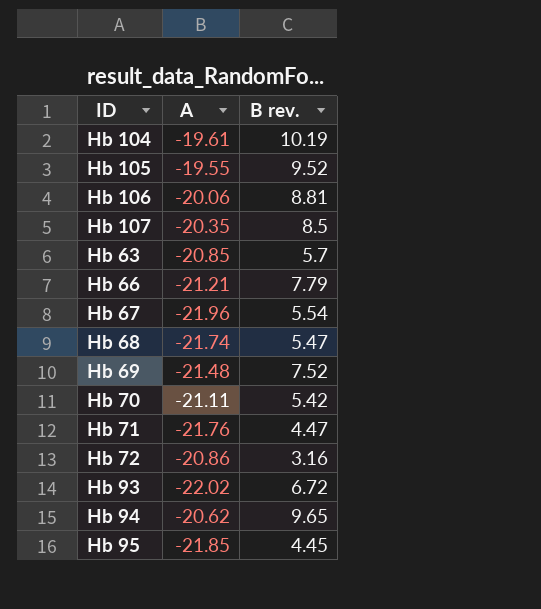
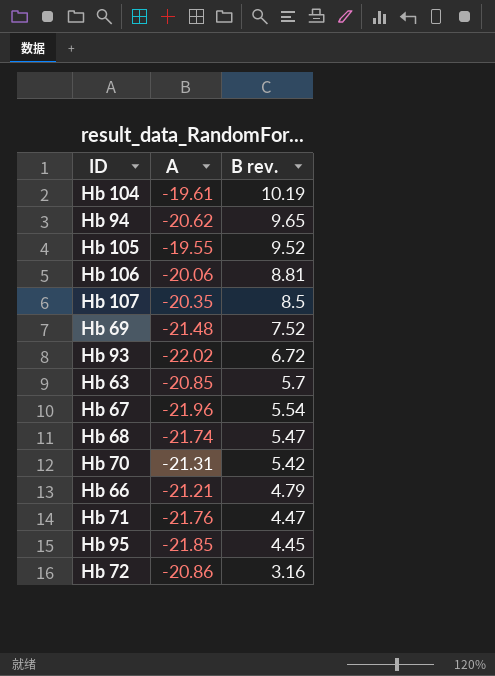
row order: none -> B rev. descending
Hb 70 | A: -21.11 -> -21.31
Hb 66 | B rev.: 7.79 -> 4.79

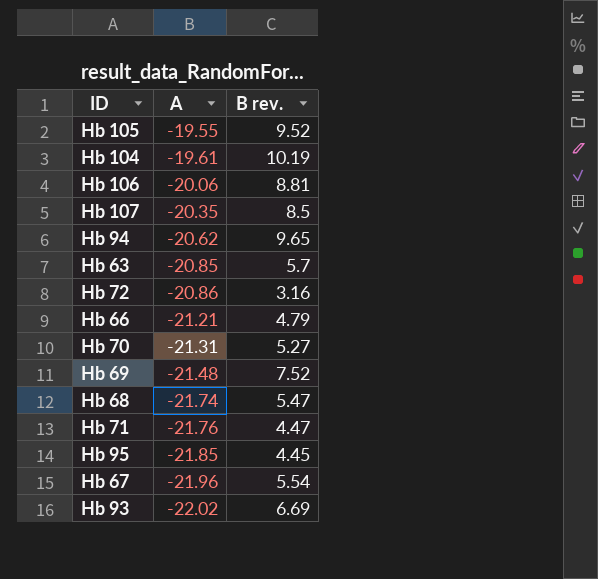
row order: B rev. descending -> A descending
Hb 70 | B rev.: 5.42 -> 5.27
Hb 93 | B rev.: 6.72 -> 6.69

